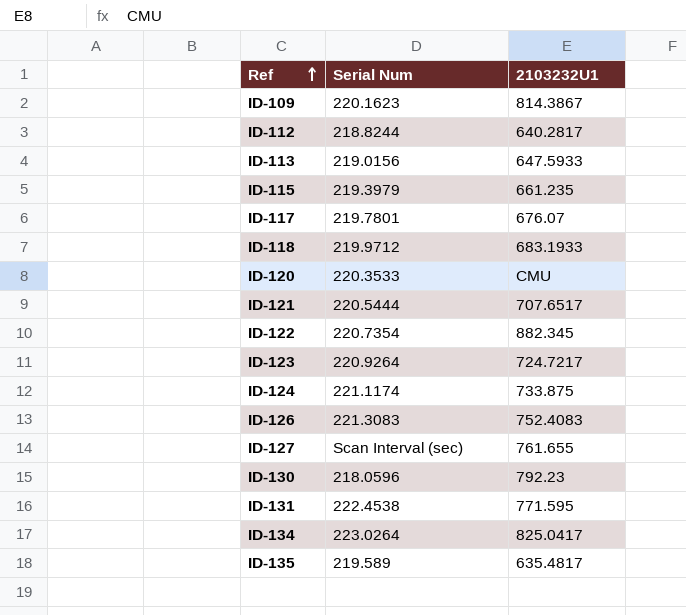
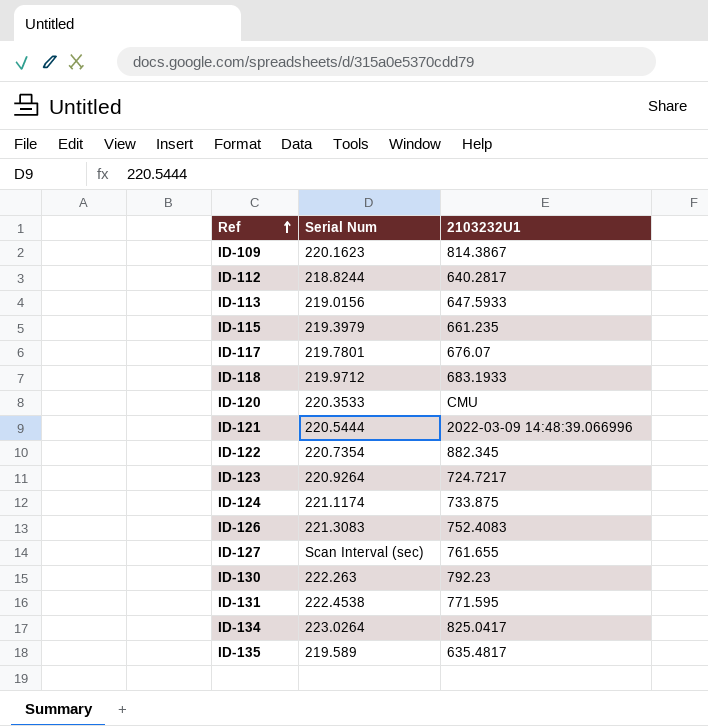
ID-121 | 2103232U1: 707.6517 -> 2022-03-09 14:48:39.066996
ID-130 | Serial Num: 218.0596 -> 222.263

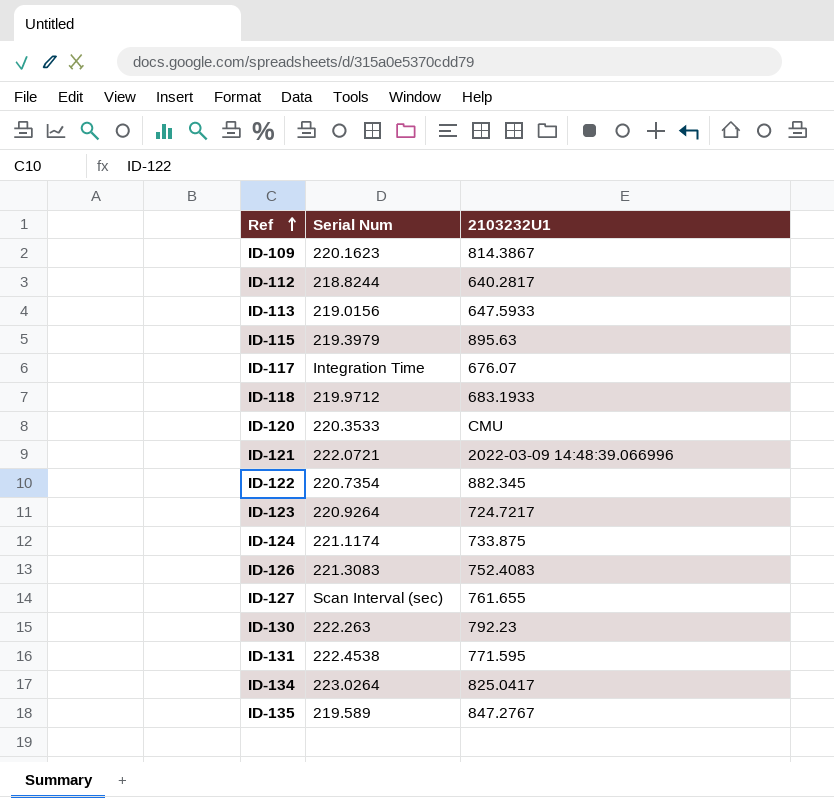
ID-115 | 2103232U1: 661.235 -> 895.63
ID-117 | Serial Num: 219.7801 -> Integration Time
ID-121 | Serial Num: 220.5444 -> 222.0721
ID-135 | 2103232U1: 635.4817 -> 847.2767

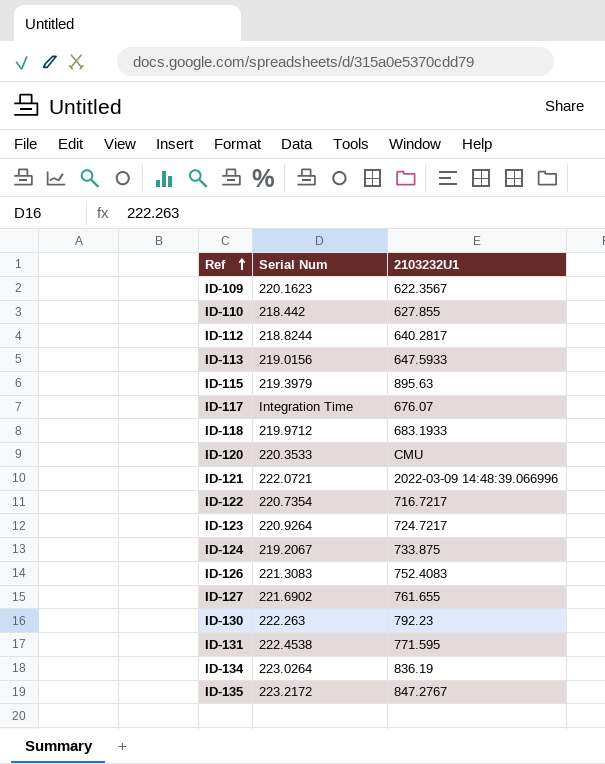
ID-109 | 2103232U1: 814.3867 -> 622.3567
row ID-110: none -> 218.442 | 627.855
ID-122 | 2103232U1: 882.345 -> 716.7217
ID-124 | Serial Num: 221.1174 -> 219.2067
ID-127 | Serial Num: Scan Interval (sec) -> 221.6902
ID-134 | 2103232U1: 825.0417 -> 836.19
ID-135 | Serial Num: 219.589 -> 223.2172

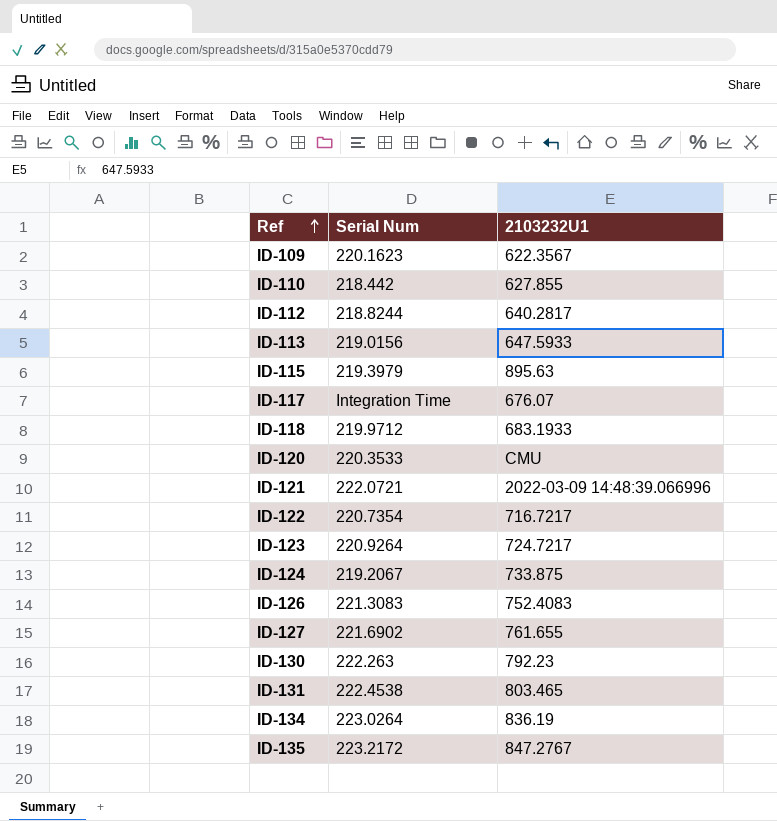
ID-131 | 2103232U1: 771.595 -> 803.465

